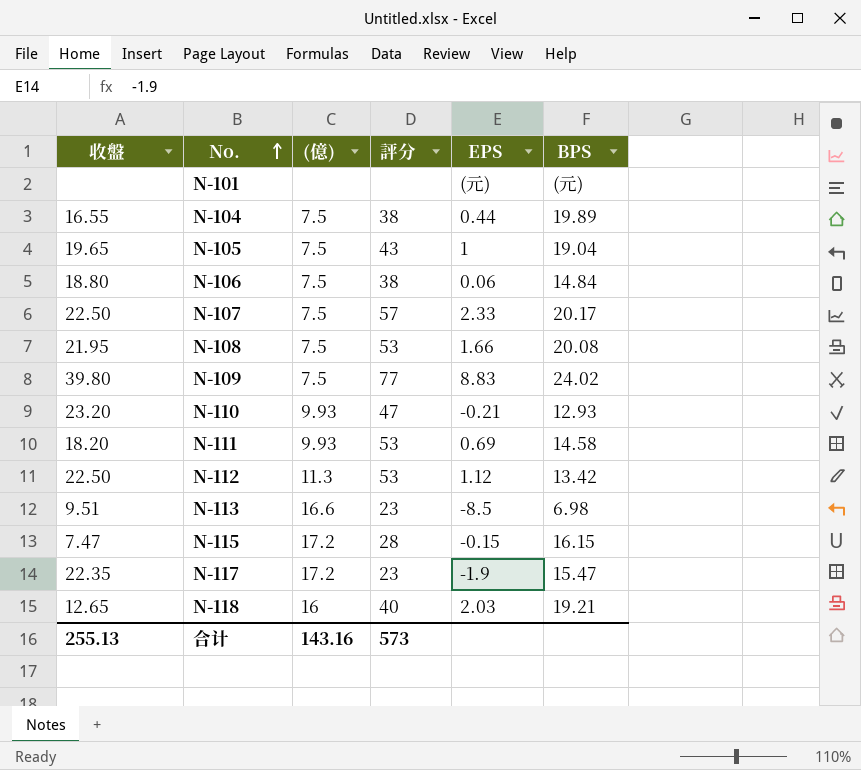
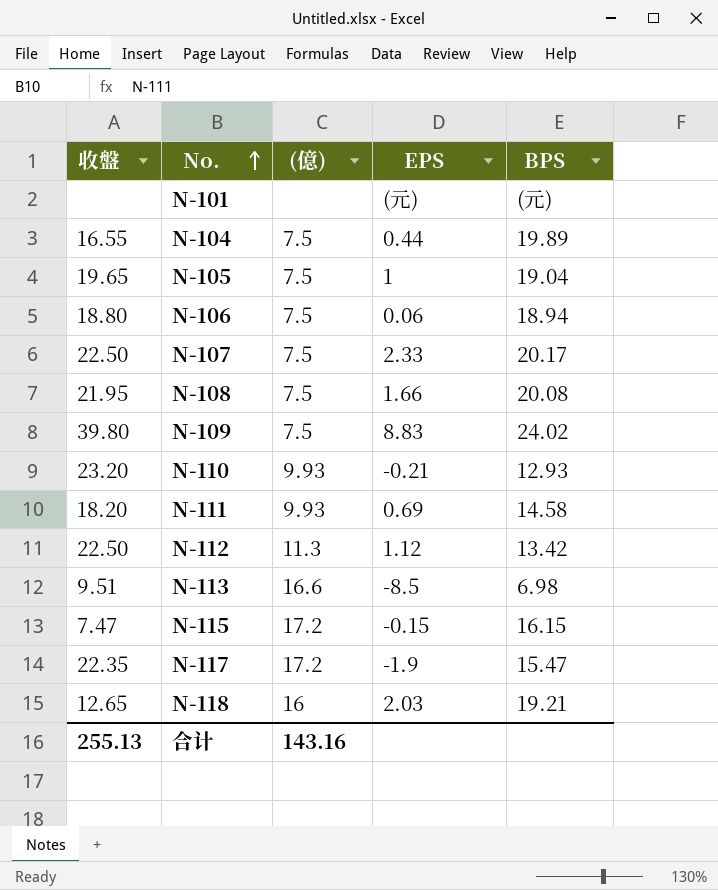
column 評分 | position: 4 -> none
N-106 | BPS: 14.84 -> 18.94

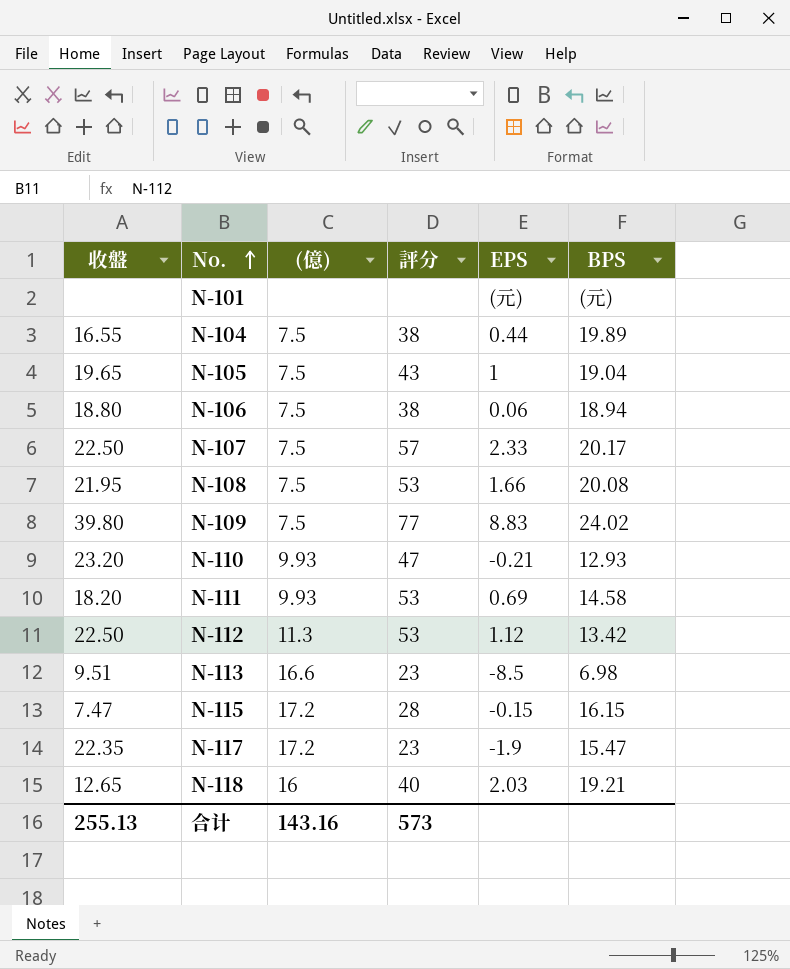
column 評分 | position: none -> 4

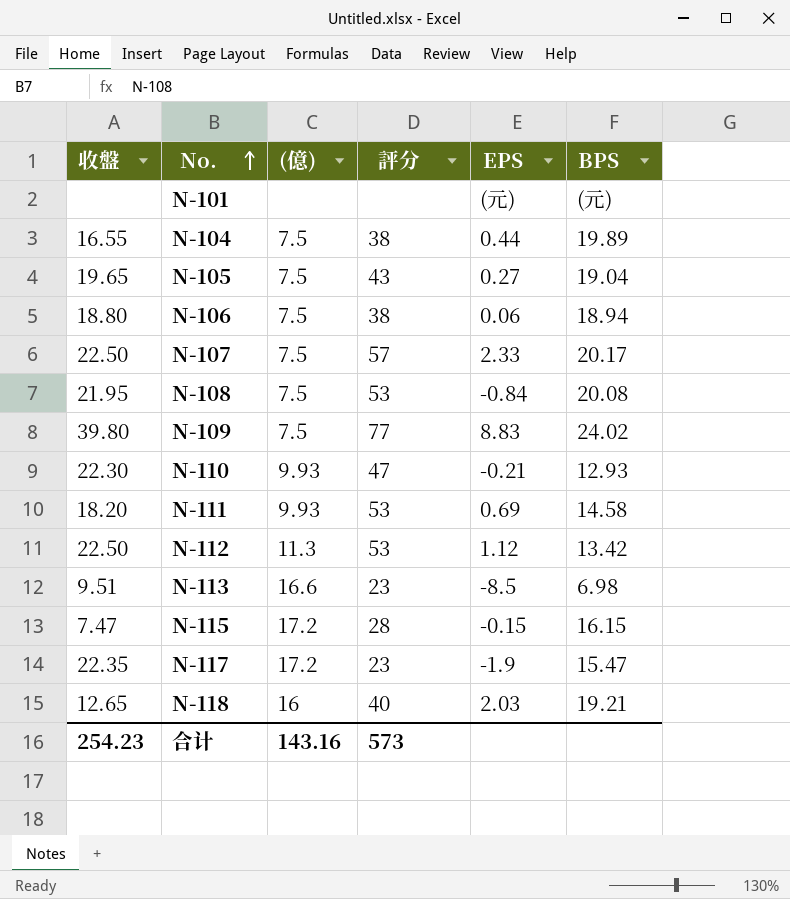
N-105 | EPS: 1 -> 0.27
N-108 | EPS: 1.66 -> -0.84
N-110 | 收盤: 23.20 -> 22.30
合计 | 收盤: 255.13 -> 254.23

